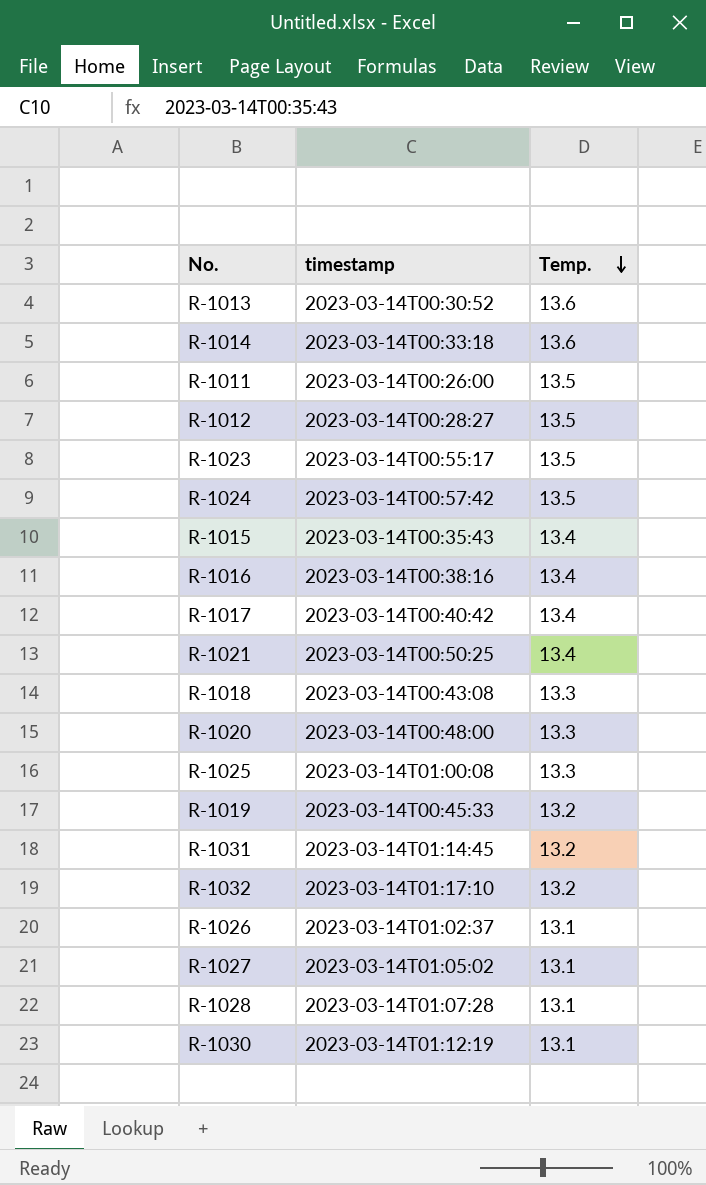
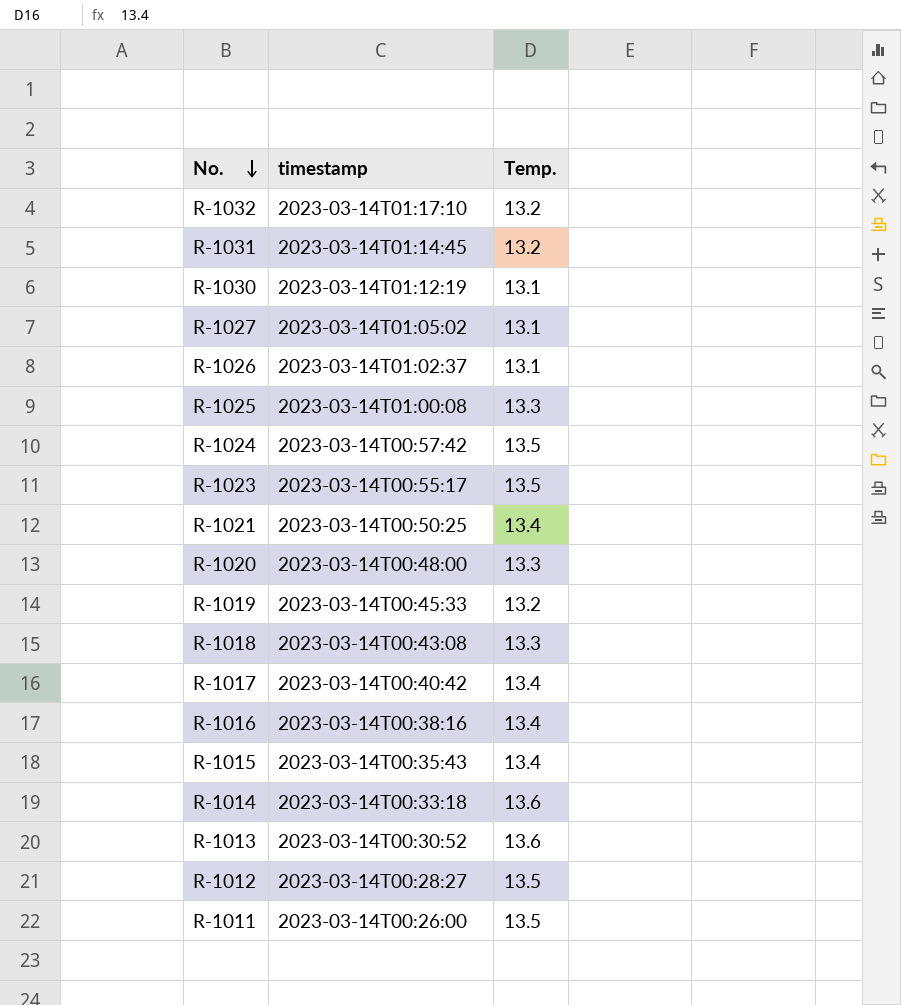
row order: Temp. descending -> No. descending
row R-1028: 2023-03-14T01:07:28 | 13.1 -> none

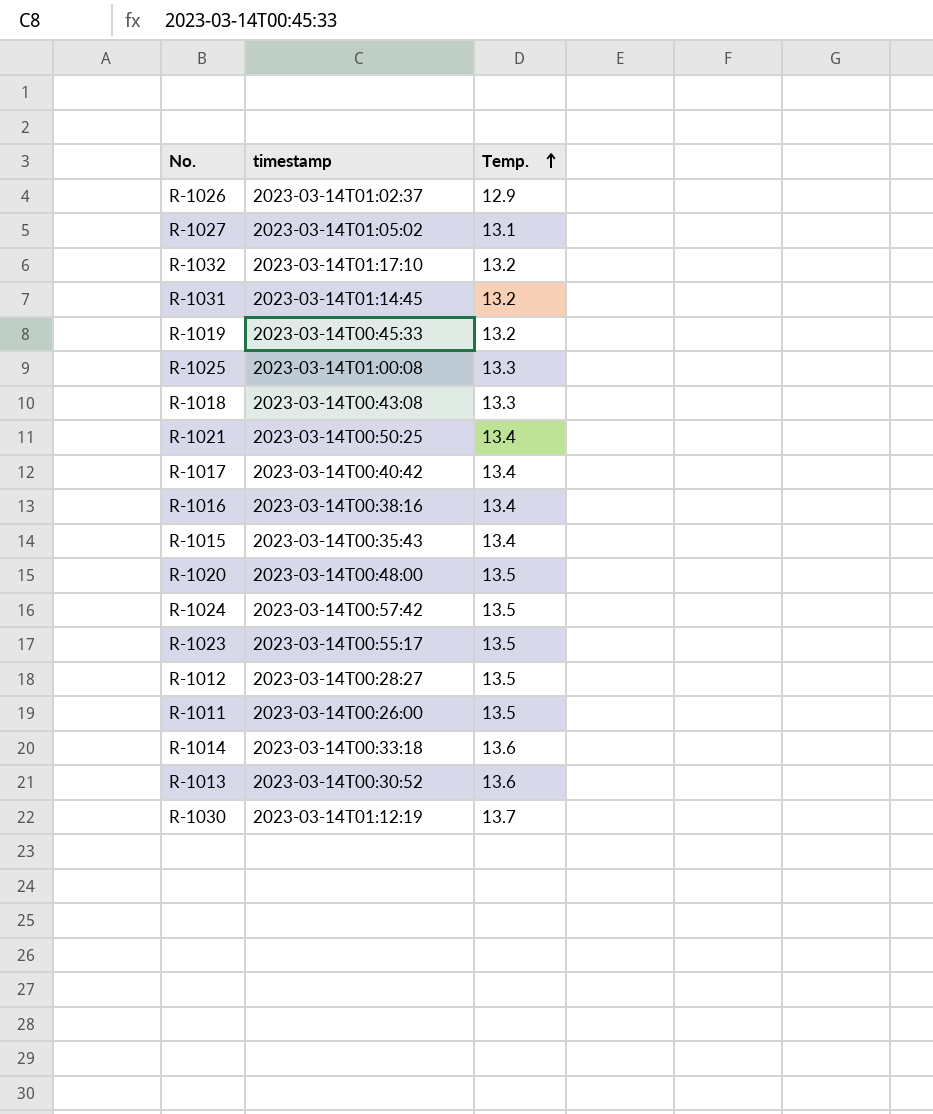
row order: No. descending -> Temp. ascending
R-1026 | Temp.: 13.1 -> 12.9
R-1020 | Temp.: 13.3 -> 13.5
R-1030 | Temp.: 13.1 -> 13.7

